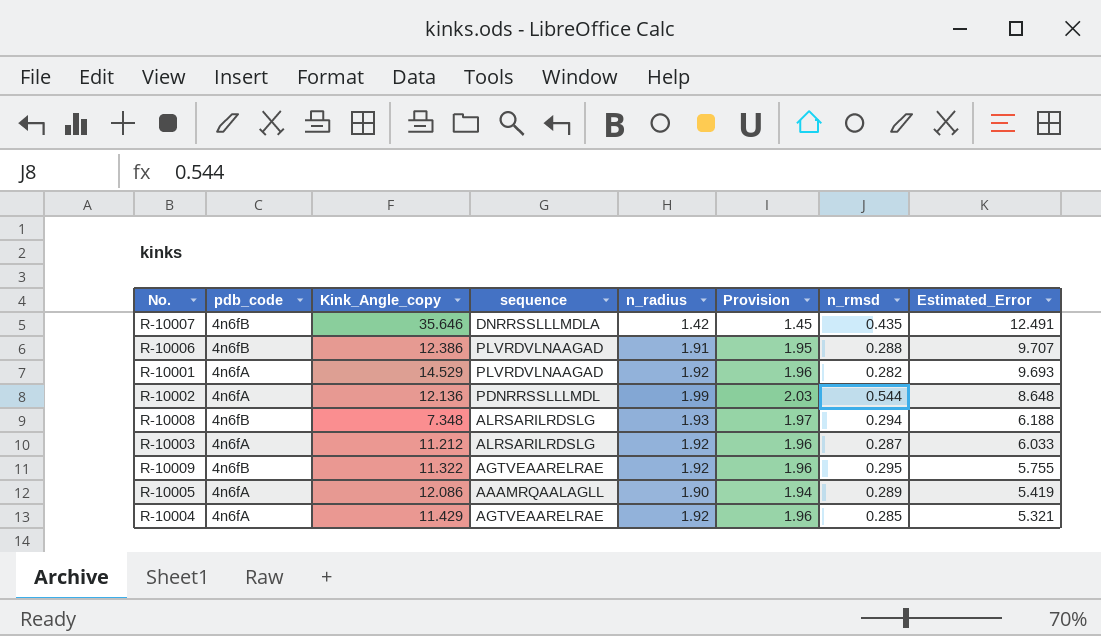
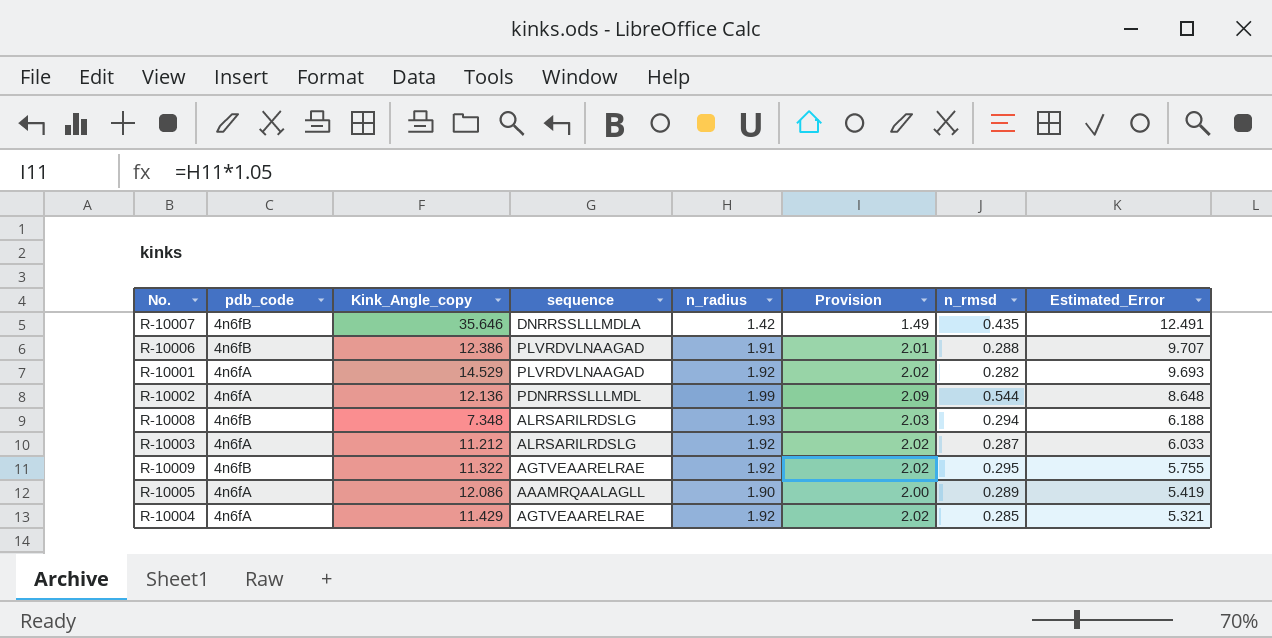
column Provision | formula: [n_radius] * 1.02 -> [n_radius] * 1.05

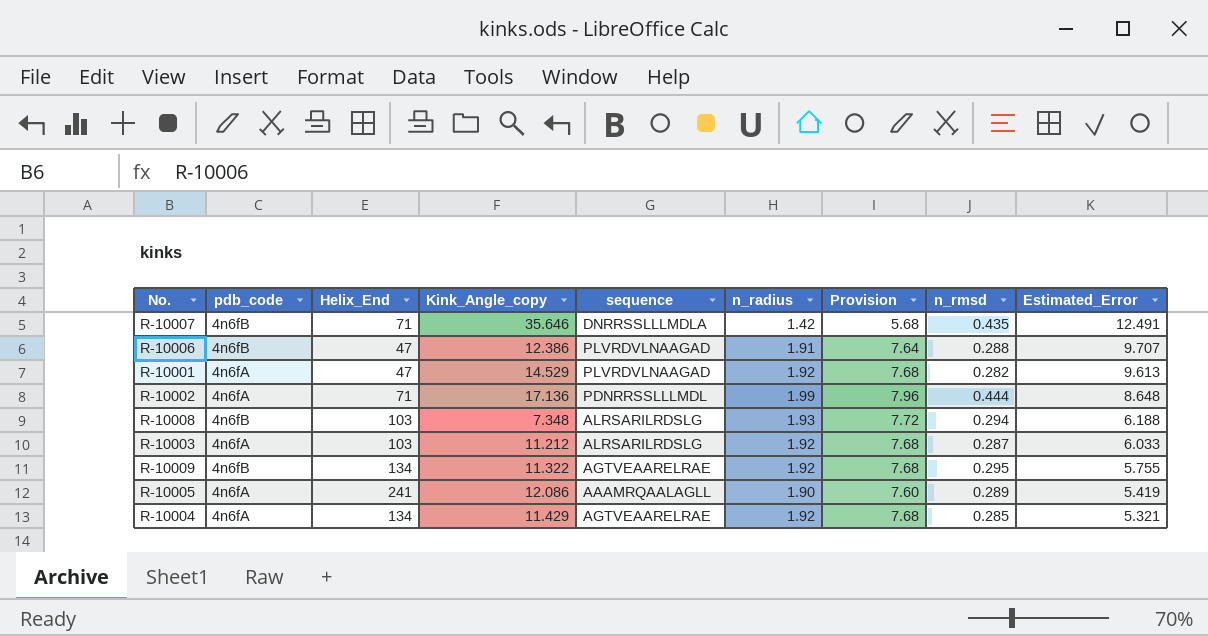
column Helix_End | position: none -> 3
column Provision | formula: [n_radius] * 1.05 -> [n_radius] * 4
R-10001 | Estimated_Error: 9.693 -> 9.613
R-10002 | Kink_Angle_copy: 12.136 -> 17.136
R-10002 | n_rmsd: 0.544 -> 0.444

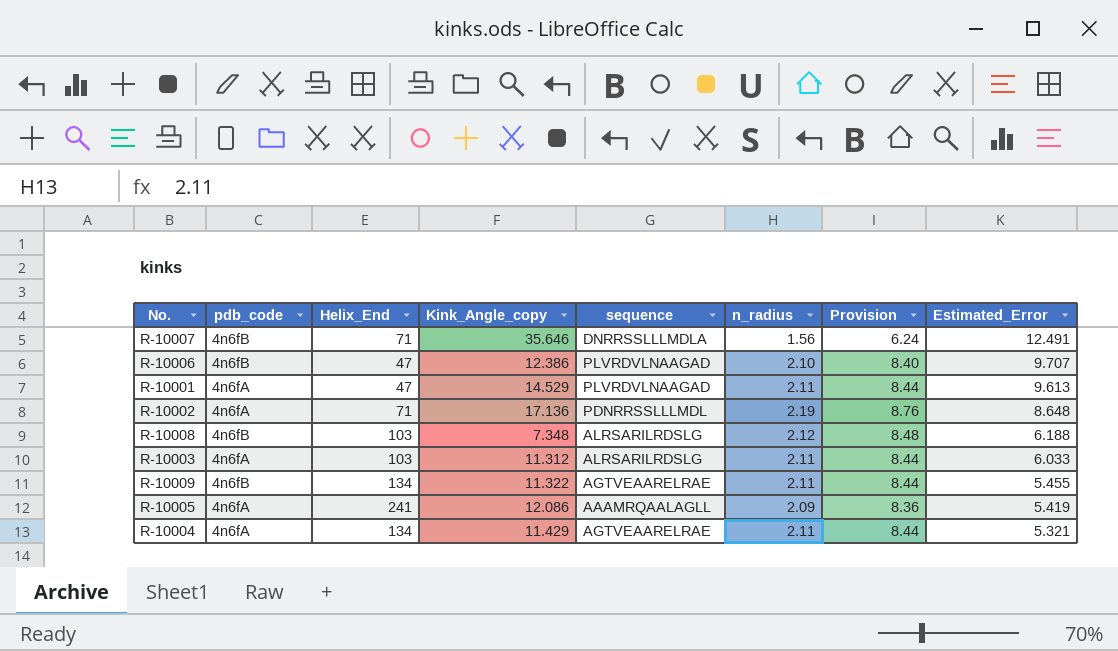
column n_rmsd | position: 8 -> none
R-10007 | n_radius: 1.42 -> 1.56
R-10007 | Provision: 5.68 -> 6.24
R-10006 | n_radius: 1.91 -> 2.10
R-10006 | Provision: 7.64 -> 8.40
R-10001 | n_radius: 1.92 -> 2.11
R-10001 | Provision: 7.68 -> 8.44
R-10002 | n_radius: 1.99 -> 2.19
R-10002 | Provision: 7.96 -> 8.76
R-10008 | n_radius: 1.93 -> 2.12
R-10008 | Provision: 7.72 -> 8.48
R-10003 | Kink_Angle_copy: 11.212 -> 11.312
R-10003 | n_radius: 1.92 -> 2.11
R-10003 | Provision: 7.68 -> 8.44
R-10009 | n_radius: 1.92 -> 2.11
R-10009 | Provision: 7.68 -> 8.44
R-10009 | Estimated_Error: 5.755 -> 5.455
R-10005 | n_radius: 1.90 -> 2.09
R-10005 | Provision: 7.60 -> 8.36
R-10004 | n_radius: 1.92 -> 2.11
R-10004 | Provision: 7.68 -> 8.44

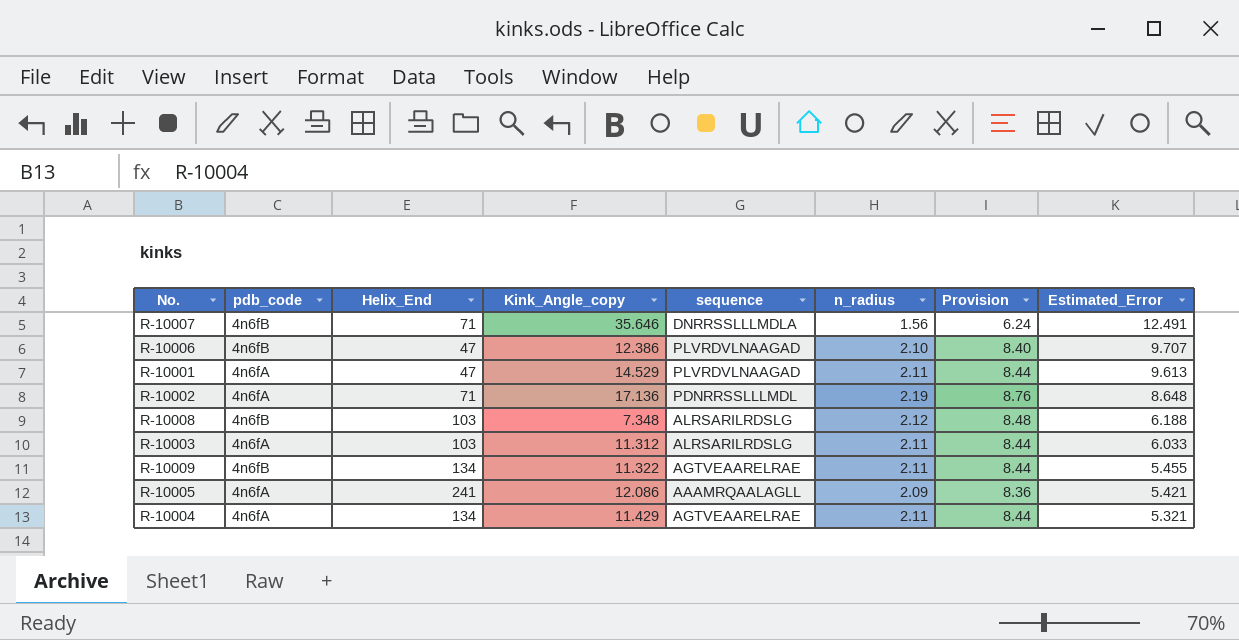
R-10005 | Estimated_Error: 5.419 -> 5.421

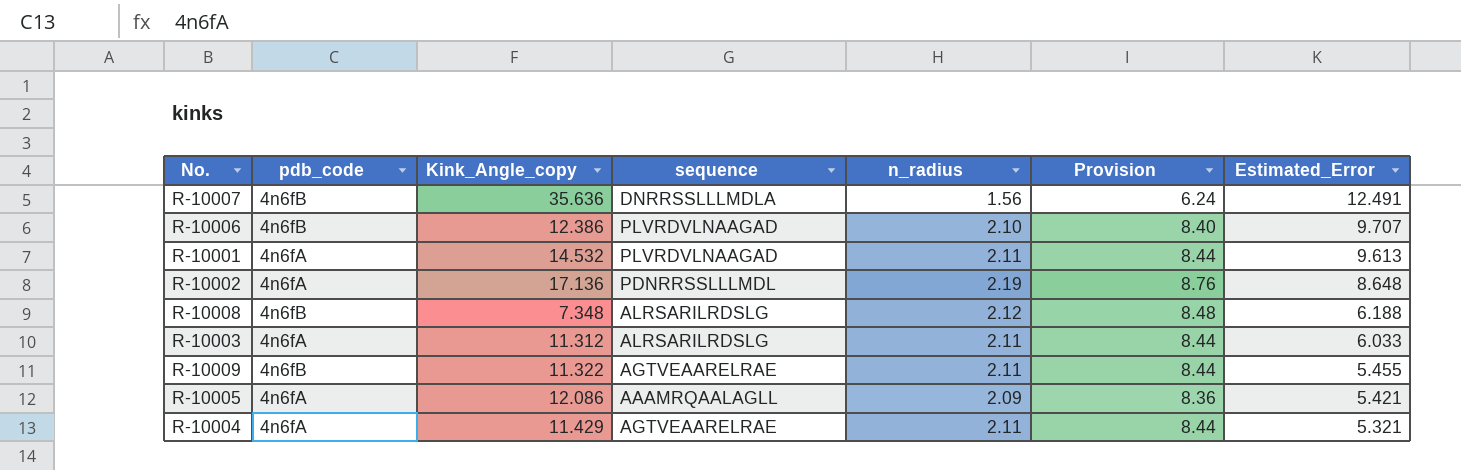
column Helix_End | position: 3 -> none
R-10007 | Kink_Angle_copy: 35.646 -> 35.636
R-10001 | Kink_Angle_copy: 14.529 -> 14.532

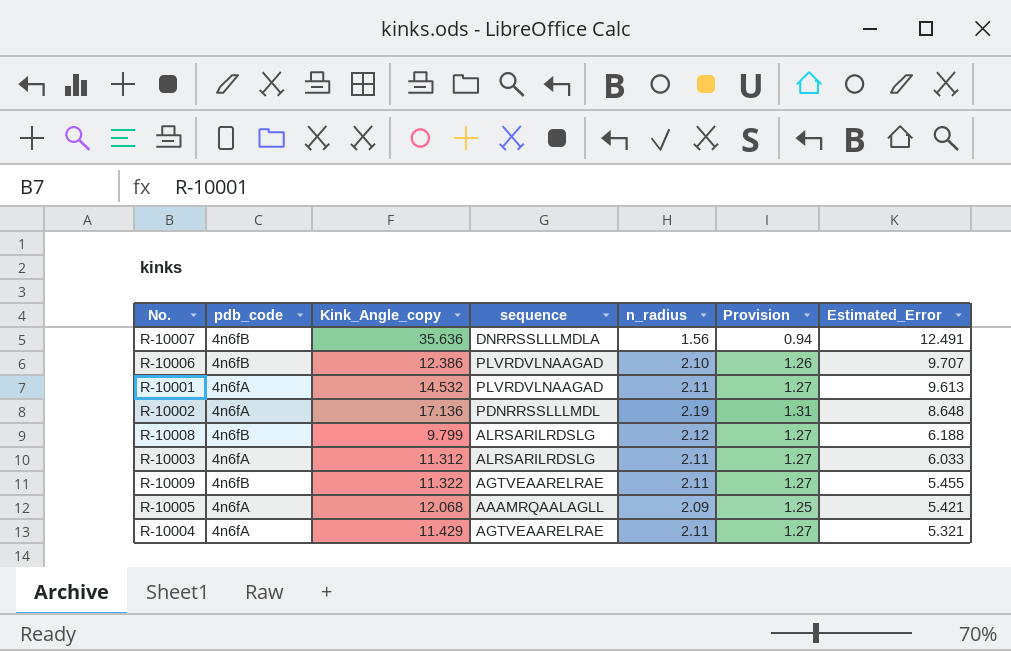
column Provision | formula: [n_radius] * 4 -> [n_radius] * 0.6
R-10008 | Kink_Angle_copy: 7.348 -> 9.799
R-10005 | Kink_Angle_copy: 12.086 -> 12.068

